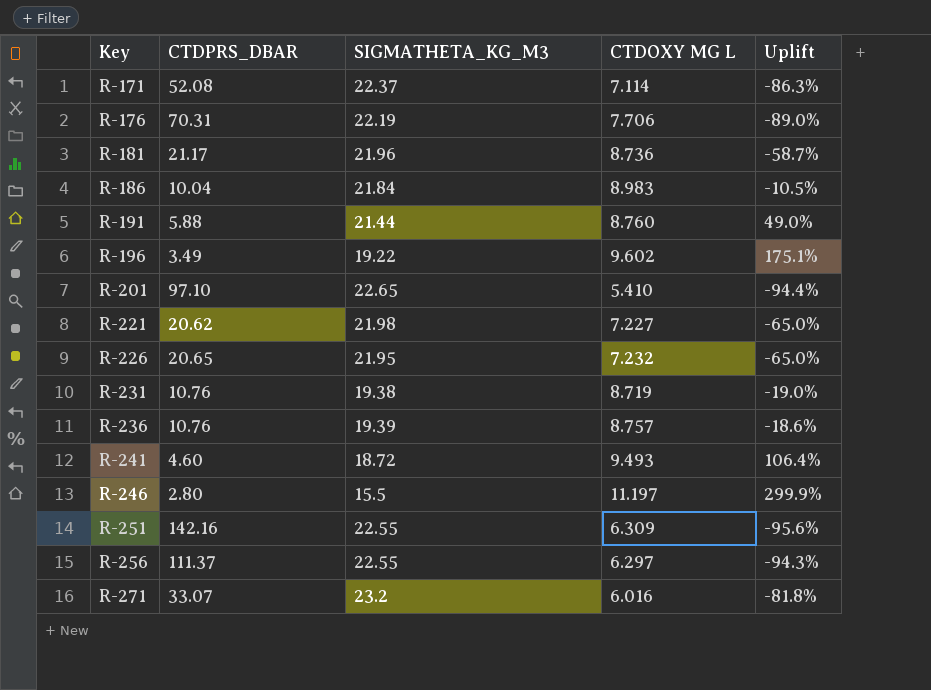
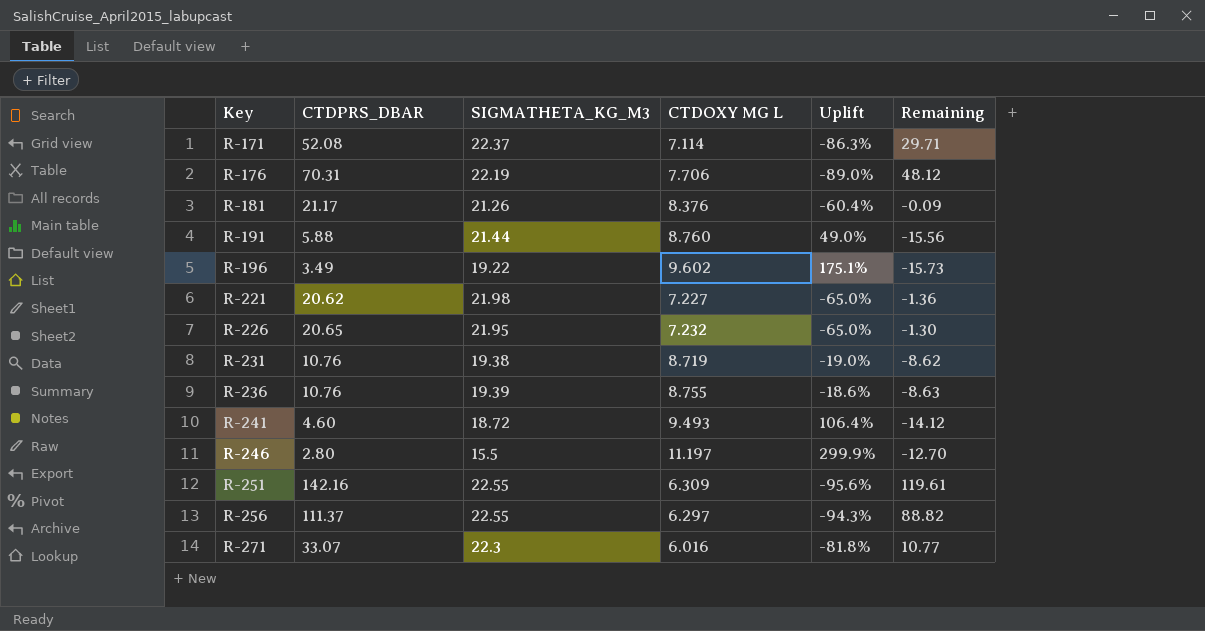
column Remaining | formula: none -> [CTDPRS_DBAR] - [SIGMATHETA_KG_M3]
row R-186: 10.04 | 21.84 | 8.983 | -10.5% -> none
row R-201: 97.10 | 22.65 | 5.410 | -94.4% -> none
R-181 | SIGMATHETA_KG_M3: 21.96 -> 21.26
R-181 | CTDOXY MG L: 8.736 -> 8.376
R-181 | Uplift: -58.7% -> -60.4%
R-236 | CTDOXY MG L: 8.757 -> 8.755
R-271 | SIGMATHETA_KG_M3: 23.2 -> 22.3

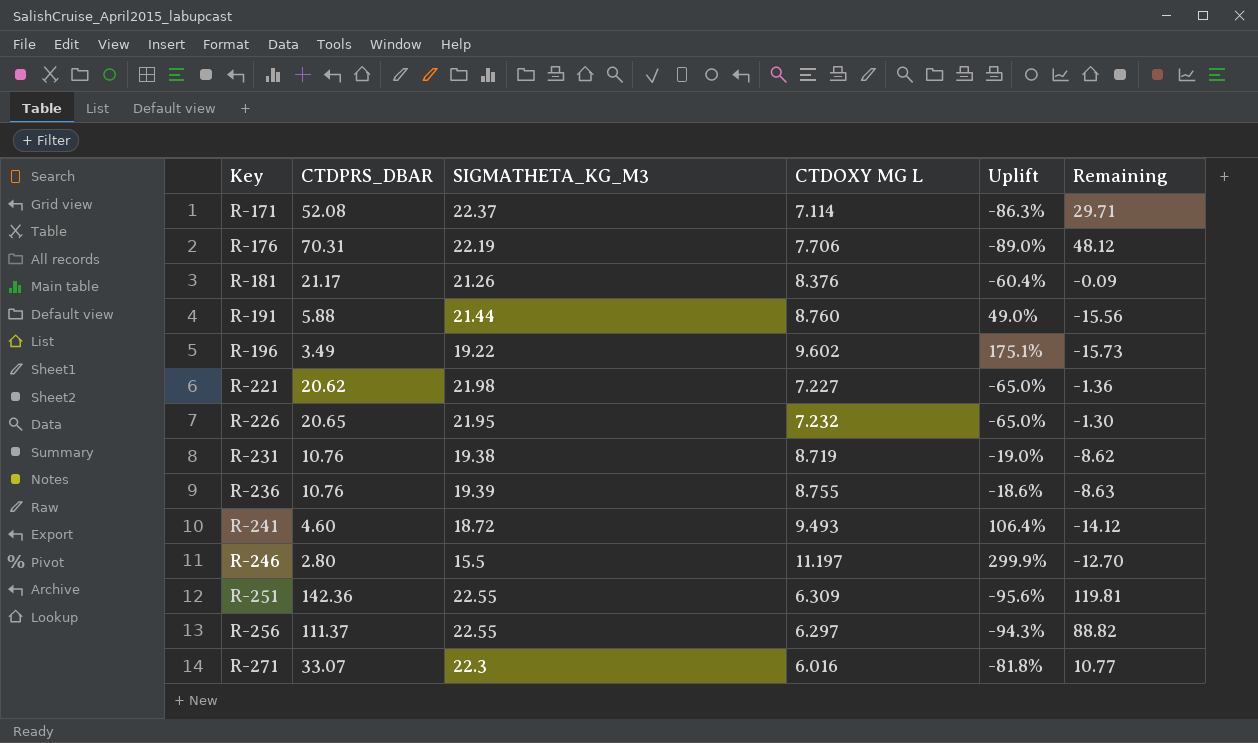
R-251 | CTDPRS_DBAR: 142.16 -> 142.36
R-251 | Remaining: 119.61 -> 119.81

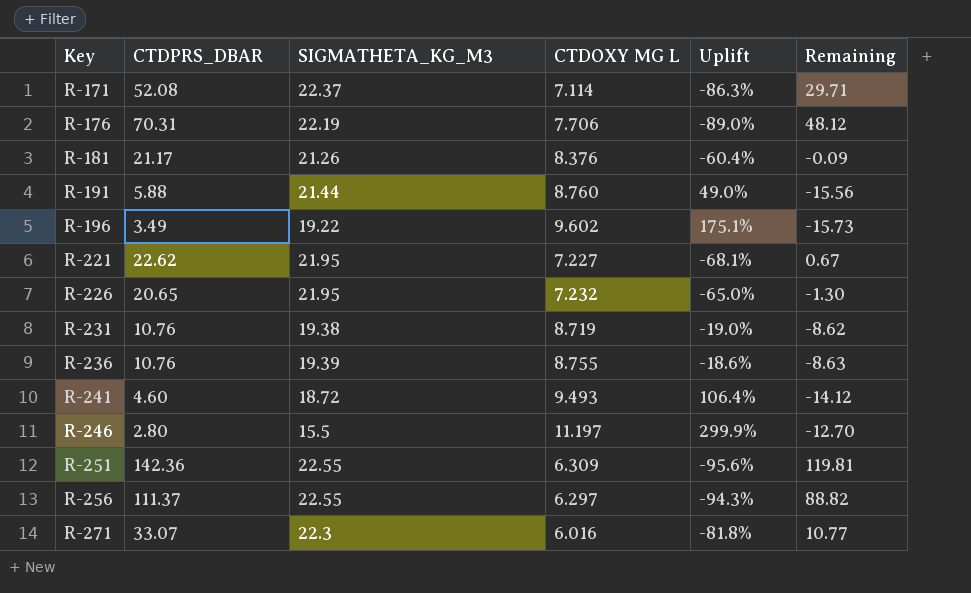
R-221 | CTDPRS_DBAR: 20.62 -> 22.62
R-221 | SIGMATHETA_KG_M3: 21.98 -> 21.95
R-221 | Uplift: -65.0% -> -68.1%
R-221 | Remaining: -1.36 -> 0.67

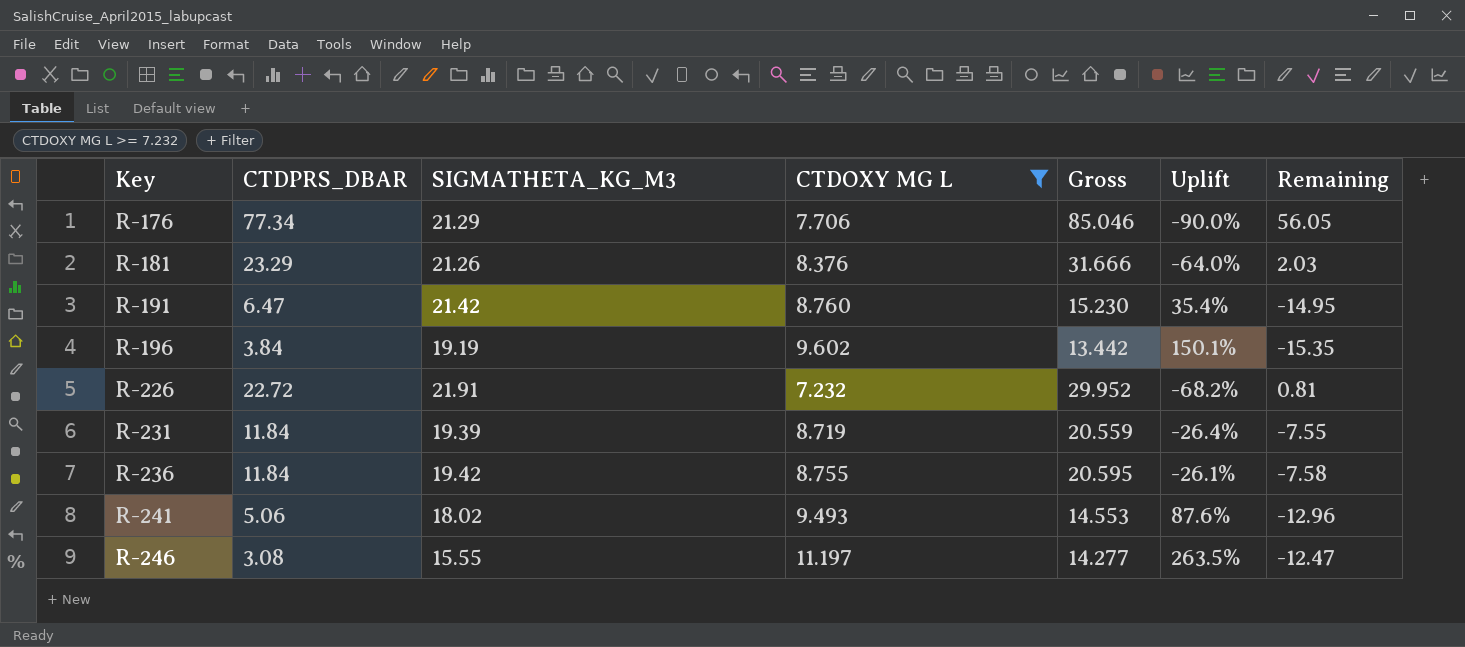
filter: none -> CTDOXY MG L >= 7.232
column Gross | formula: none -> [CTDPRS_DBAR] + [CTDOXY MG L]
R-176 | CTDPRS_DBAR: 70.31 -> 77.34
R-176 | SIGMATHETA_KG_M3: 22.19 -> 21.29
R-176 | Uplift: -89.0% -> -90.0%
R-176 | Remaining: 48.12 -> 56.05
R-181 | CTDPRS_DBAR: 21.17 -> 23.29
R-181 | Uplift: -60.4% -> -64.0%
R-181 | Remaining: -0.09 -> 2.03
R-191 | CTDPRS_DBAR: 5.88 -> 6.47
R-191 | SIGMATHETA_KG_M3: 21.44 -> 21.42
R-191 | Uplift: 49.0% -> 35.4%
R-191 | Remaining: -15.56 -> -14.95
R-196 | CTDPRS_DBAR: 3.49 -> 3.84
R-196 | SIGMATHETA_KG_M3: 19.22 -> 19.19
R-196 | Uplift: 175.1% -> 150.1%
R-196 | Remaining: -15.73 -> -15.35
R-226 | CTDPRS_DBAR: 20.65 -> 22.72
R-226 | SIGMATHETA_KG_M3: 21.95 -> 21.91
R-226 | Uplift: -65.0% -> -68.2%
R-226 | Remaining: -1.30 -> 0.81
R-231 | CTDPRS_DBAR: 10.76 -> 11.84
R-231 | SIGMATHETA_KG_M3: 19.38 -> 19.39
R-231 | Uplift: -19.0% -> -26.4%
R-231 | Remaining: -8.62 -> -7.55
R-236 | CTDPRS_DBAR: 10.76 -> 11.84
R-236 | SIGMATHETA_KG_M3: 19.39 -> 19.42
R-236 | Uplift: -18.6% -> -26.1%
R-236 | Remaining: -8.63 -> -7.58
R-241 | CTDPRS_DBAR: 4.60 -> 5.06
R-241 | SIGMATHETA_KG_M3: 18.72 -> 18.02
R-241 | Uplift: 106.4% -> 87.6%
R-241 | Remaining: -14.12 -> -12.96
R-246 | CTDPRS_DBAR: 2.80 -> 3.08
R-246 | SIGMATHETA_KG_M3: 15.5 -> 15.55
R-246 | Uplift: 299.9% -> 263.5%
R-246 | Remaining: -12.70 -> -12.47

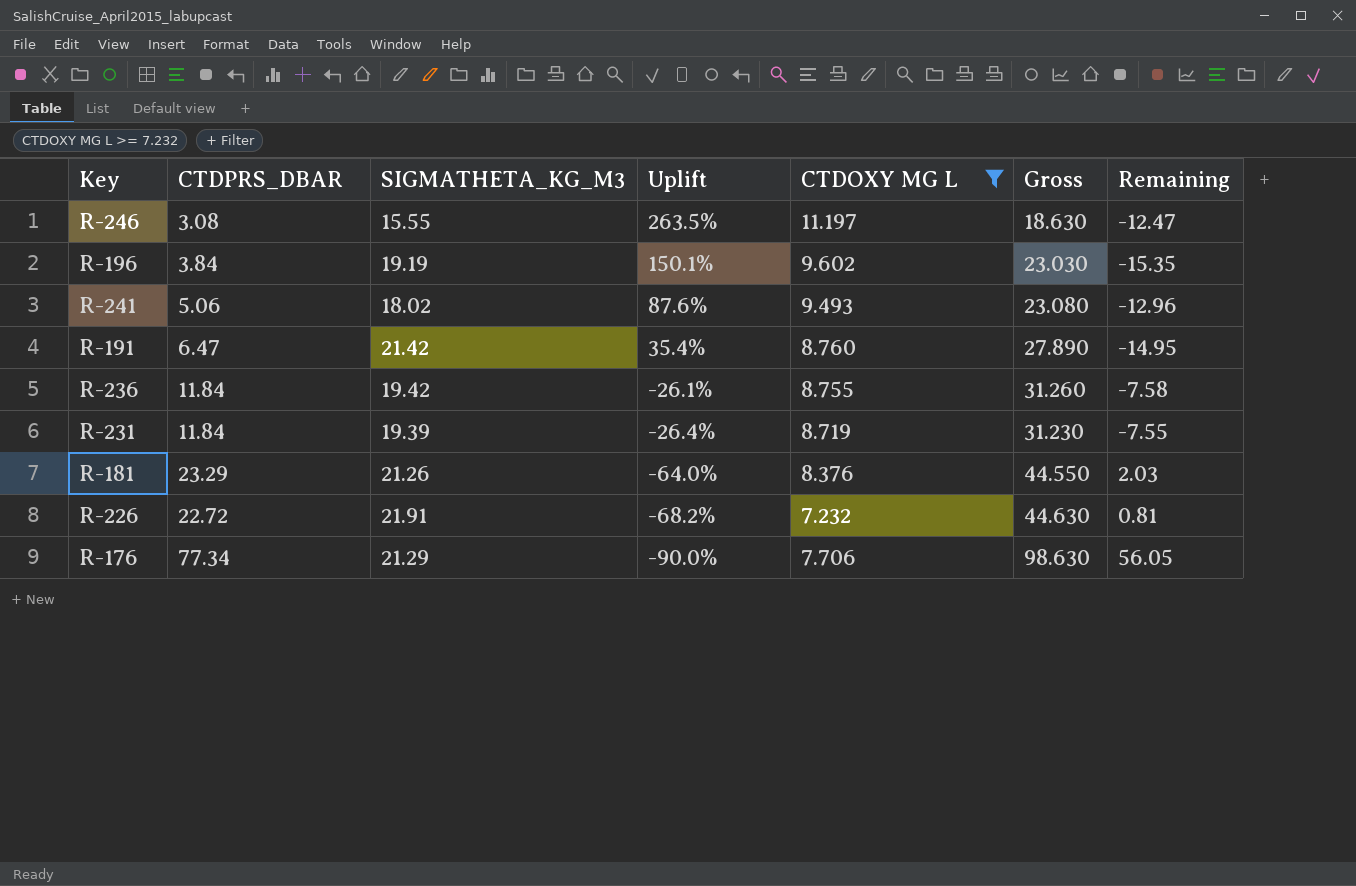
row order: Key ascending -> Uplift descending
column Uplift | position: 6 -> 4
column Gross | formula: [CTDPRS_DBAR] + [CTDOXY MG L] -> [CTDPRS_DBAR] + [SIGMATHETA_KG_M3]

